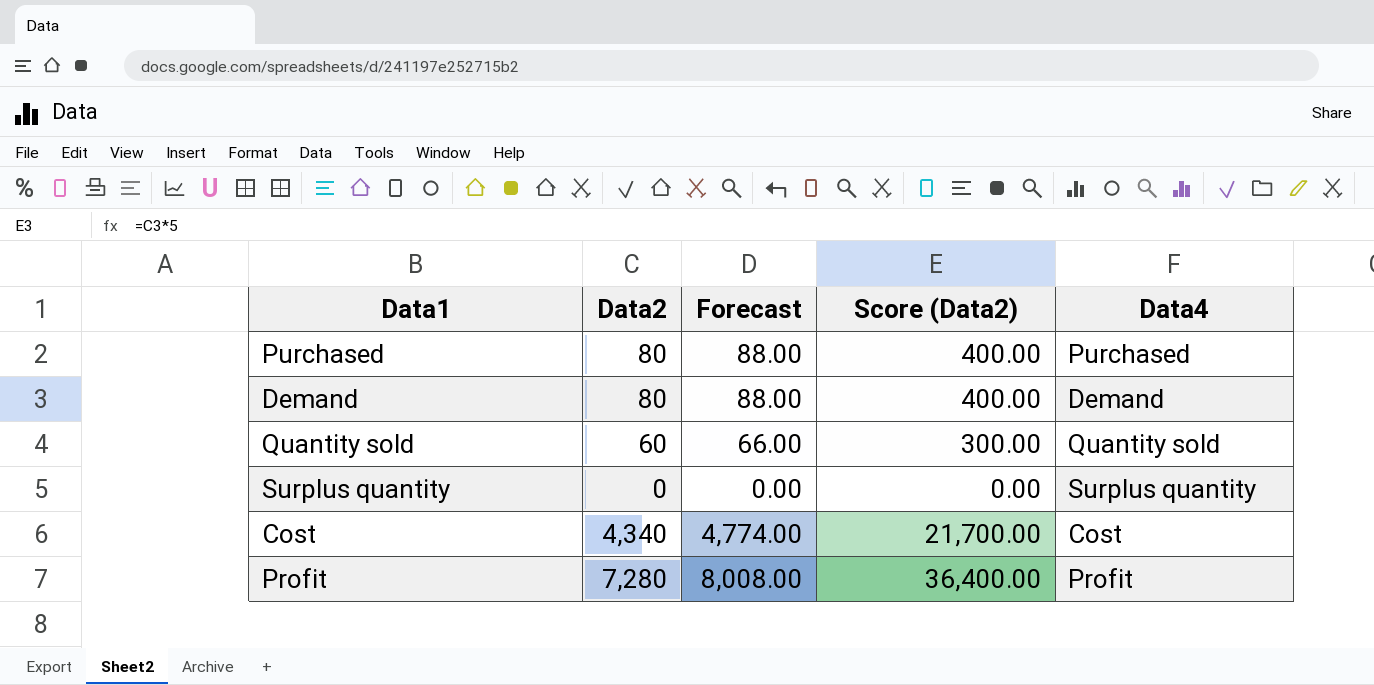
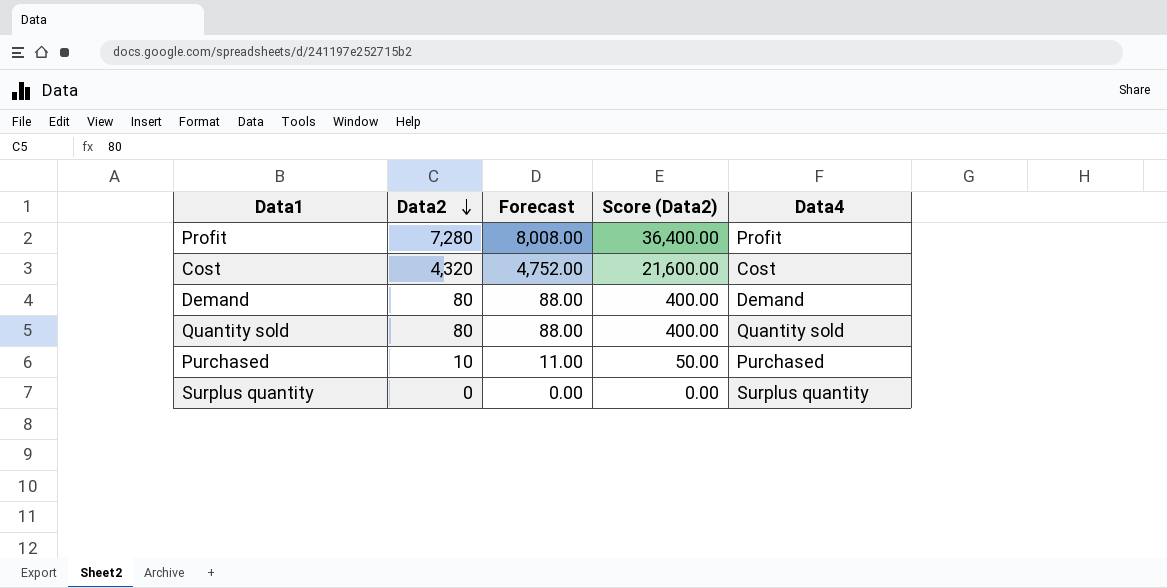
row order: none -> Data2 descending
Cost | Data2: 4,340 -> 4,320
Cost | Forecast: 4,774.00 -> 4,752.00
Cost | Score (Data2): 21,700.00 -> 21,600.00
Quantity sold | Data2: 60 -> 80
Quantity sold | Forecast: 66.00 -> 88.00
Quantity sold | Score (Data2): 300.00 -> 400.00
Purchased | Data2: 80 -> 10
Purchased | Forecast: 88.00 -> 11.00
Purchased | Score (Data2): 400.00 -> 50.00

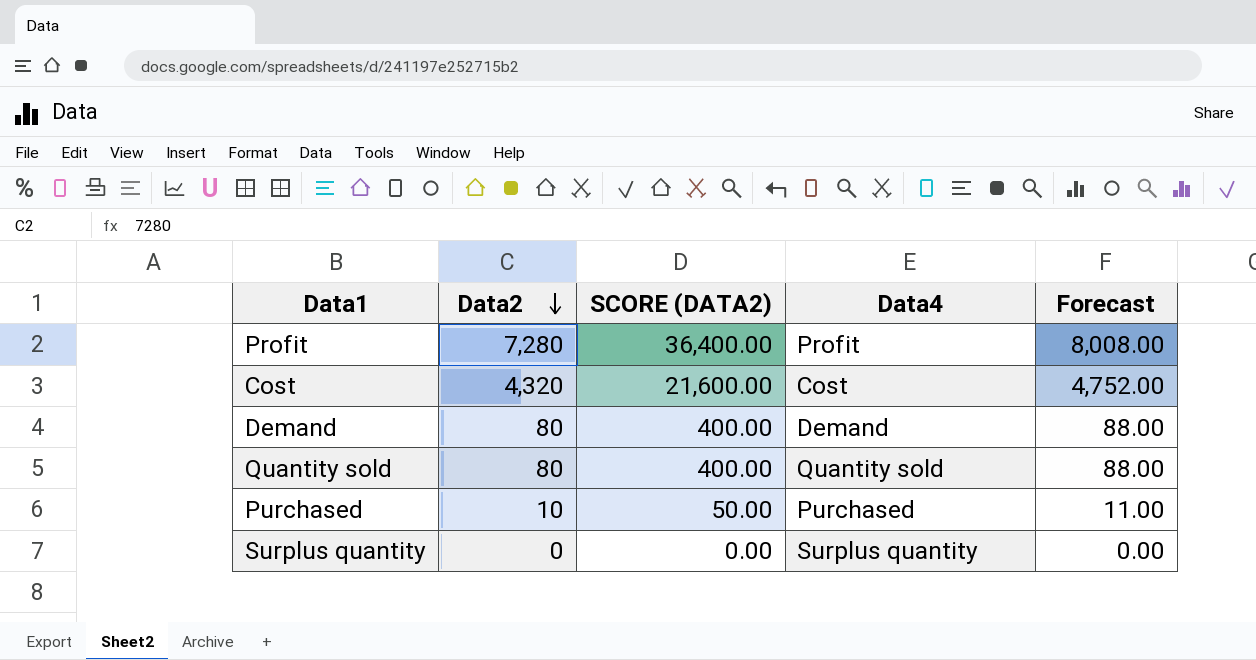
column name: Score (Data2) -> SCORE (DATA2)
column Forecast | position: 3 -> 5

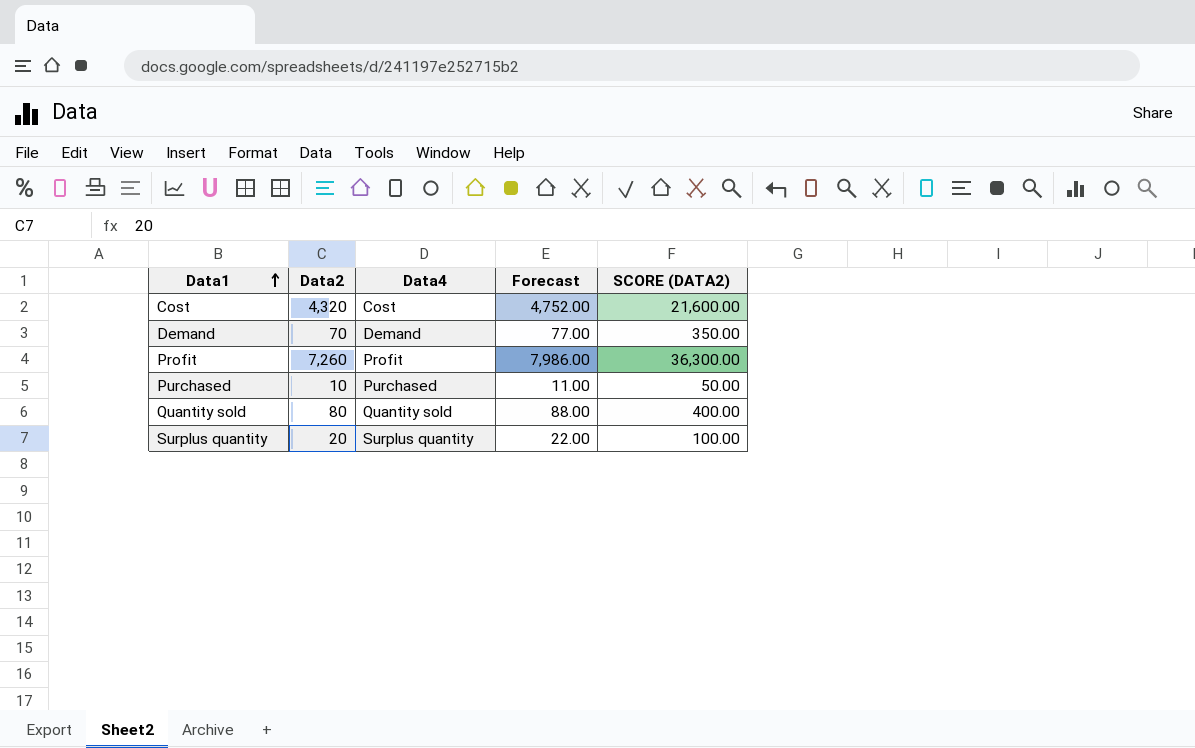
row order: Data2 descending -> Data1 ascending
column SCORE (DATA2) | position: 3 -> 5
Demand | Data2: 80 -> 70
Demand | Forecast: 88.00 -> 77.00
Demand | SCORE (DATA2): 400.00 -> 350.00
Profit | Data2: 7,280 -> 7,260
Profit | Forecast: 8,008.00 -> 7,986.00
Profit | SCORE (DATA2): 36,400.00 -> 36,300.00
Surplus quantity | Data2: 0 -> 20
Surplus quantity | Forecast: 0.00 -> 22.00
Surplus quantity | SCORE (DATA2): 0.00 -> 100.00

